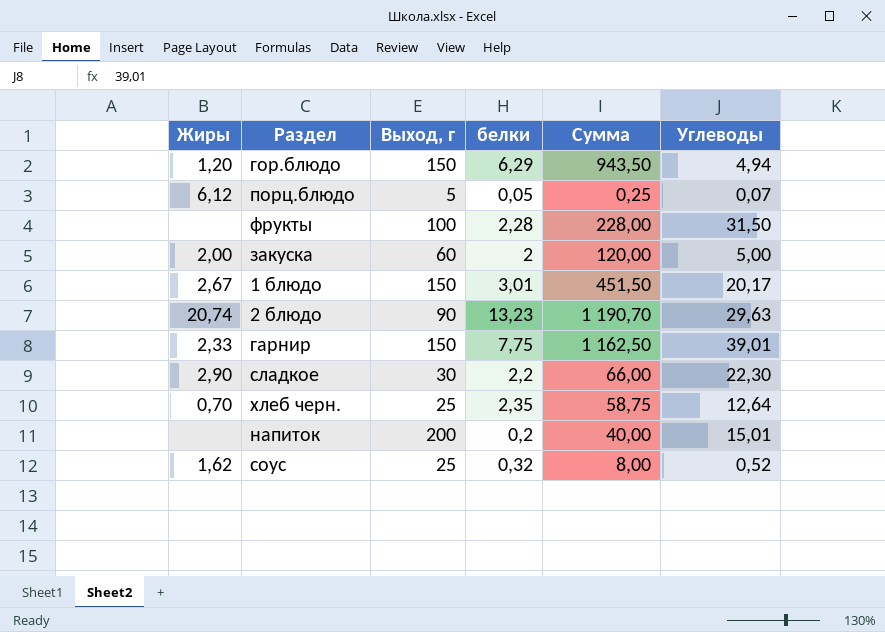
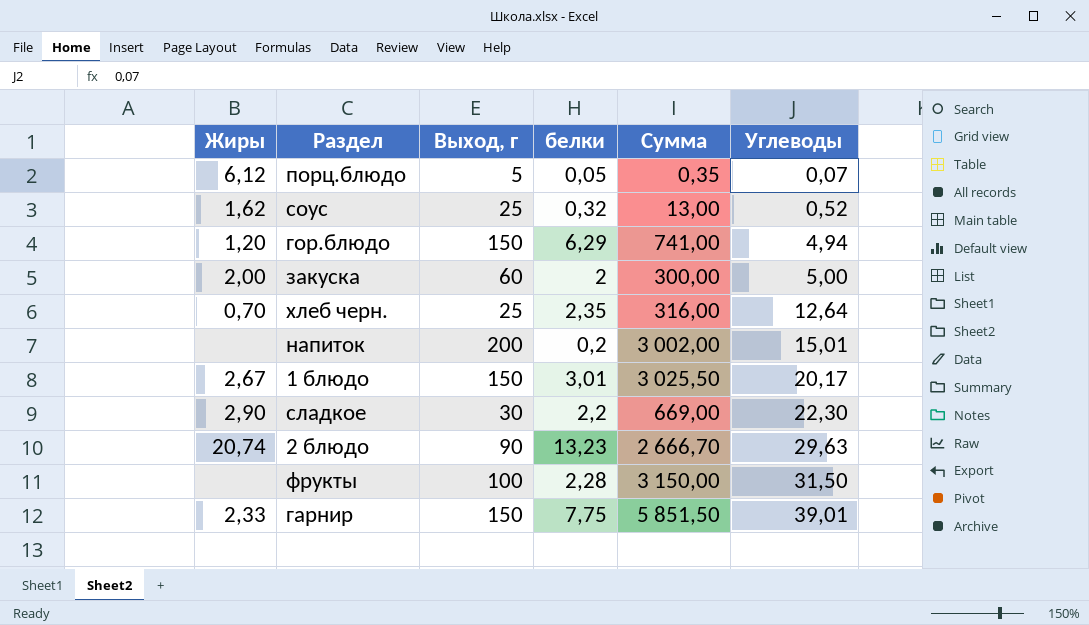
row order: none -> Углеводы ascending
column Сумма | formula: [Выход, г] * [белки] -> [Выход, г] * [Углеводы]

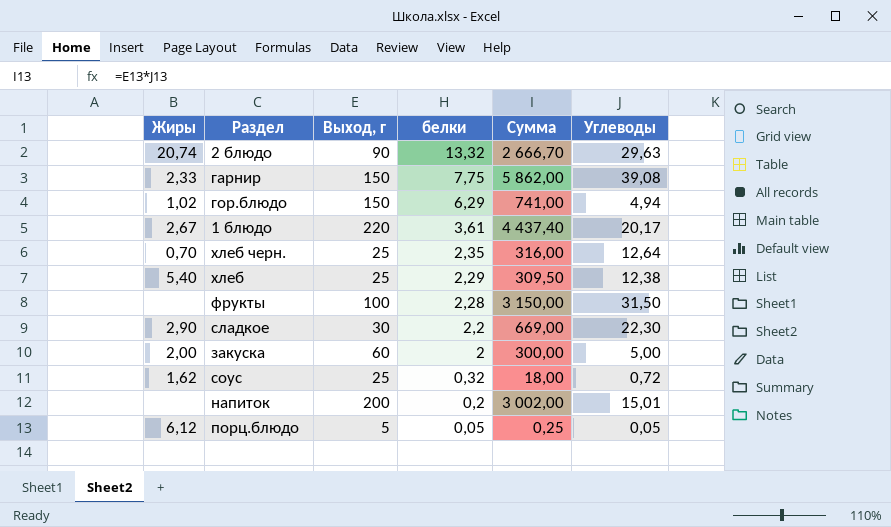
row order: Углеводы ascending -> белки descending
2 блюдо | белки: 13,23 -> 13,32
гарнир | Сумма: 5 851,50 -> 5 862,00
гарнир | Углеводы: 39,01 -> 39,08
гор.блюдо | Жиры: 1,20 -> 1,02
1 блюдо | Выход, г: 150 -> 220
1 блюдо | белки: 3,01 -> 3,61
1 блюдо | Сумма: 3 025,50 -> 4 437,40
row хлеб: none -> 5,40 | 25 | 2,29 | 309,50 | 12,38
соус | Сумма: 13,00 -> 18,00
соус | Углеводы: 0,52 -> 0,72
порц.блюдо | Сумма: 0,35 -> 0,25
порц.блюдо | Углеводы: 0,07 -> 0,05

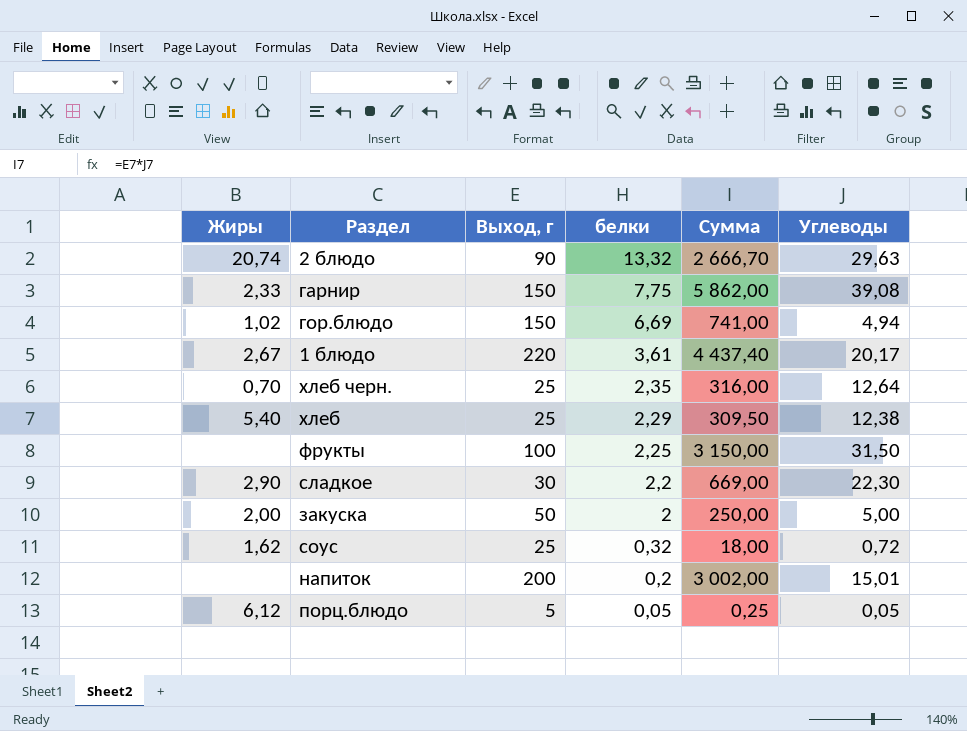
гор.блюдо | белки: 6,29 -> 6,69
фрукты | белки: 2,28 -> 2,25
закуска | Выход, г: 60 -> 50
закуска | Сумма: 300,00 -> 250,00

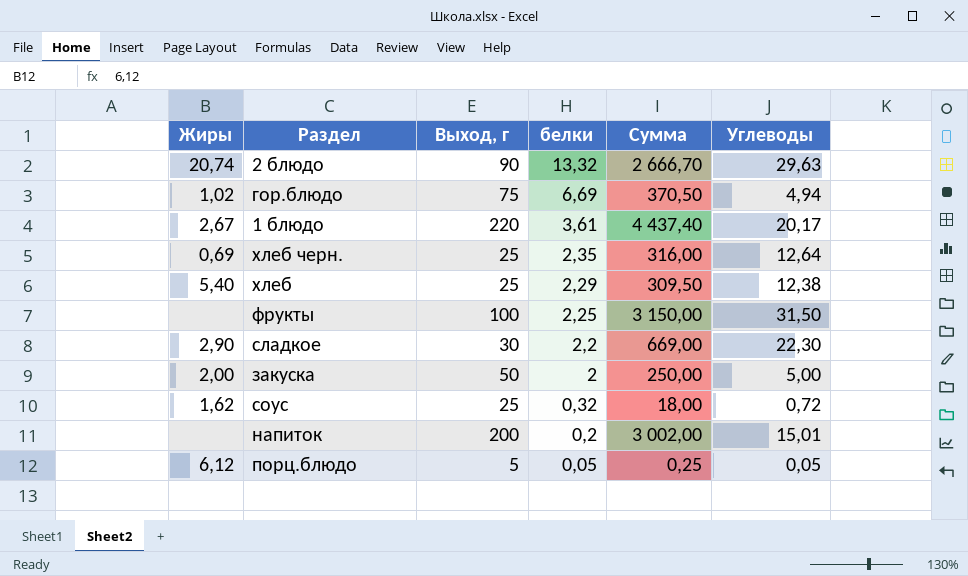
row гарнир: 2,33 | 150 | 7,75 | 5 862,00 | 39,08 -> none
гор.блюдо | Выход, г: 150 -> 75
гор.блюдо | Сумма: 741,00 -> 370,50
хлеб черн. | Жиры: 0,70 -> 0,69

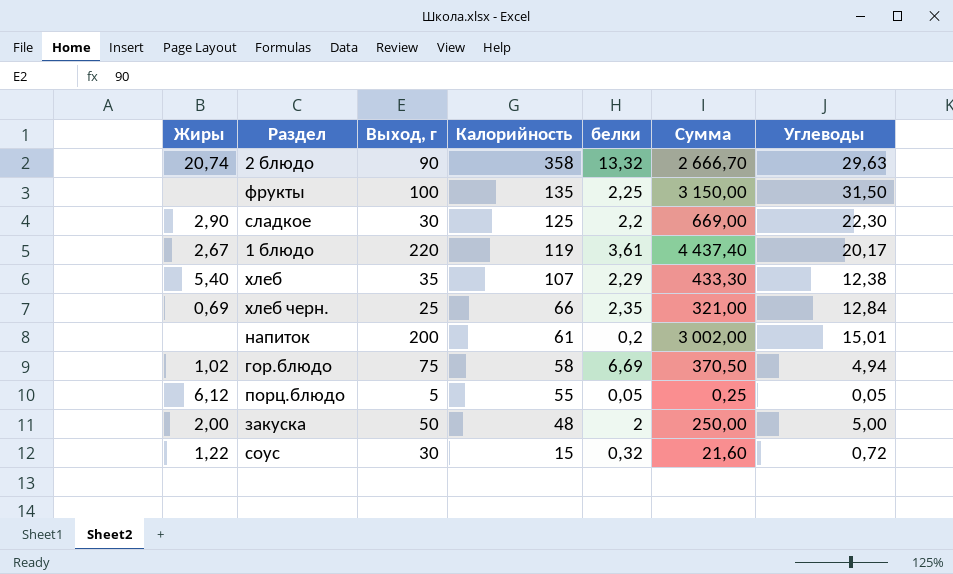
row order: белки descending -> Калорийность descending
column Калорийность | position: none -> 4
хлеб | Выход, г: 25 -> 35
хлеб | Сумма: 309,50 -> 433,30
хлеб черн. | Сумма: 316,00 -> 321,00
хлеб черн. | Углеводы: 12,64 -> 12,84
соус | Жиры: 1,62 -> 1,22
соус | Выход, г: 25 -> 30
соус | Сумма: 18,00 -> 21,60

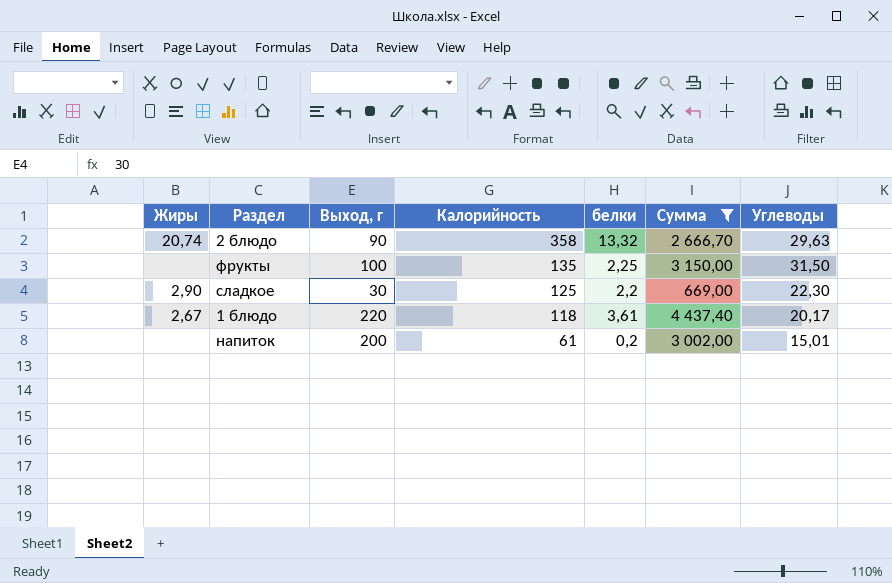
filter: none -> Сумма >= 669,00
1 блюдо | Калорийность: 119 -> 118

